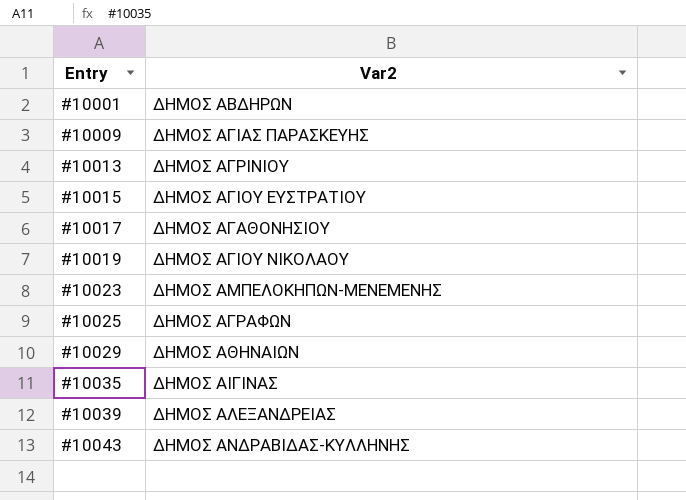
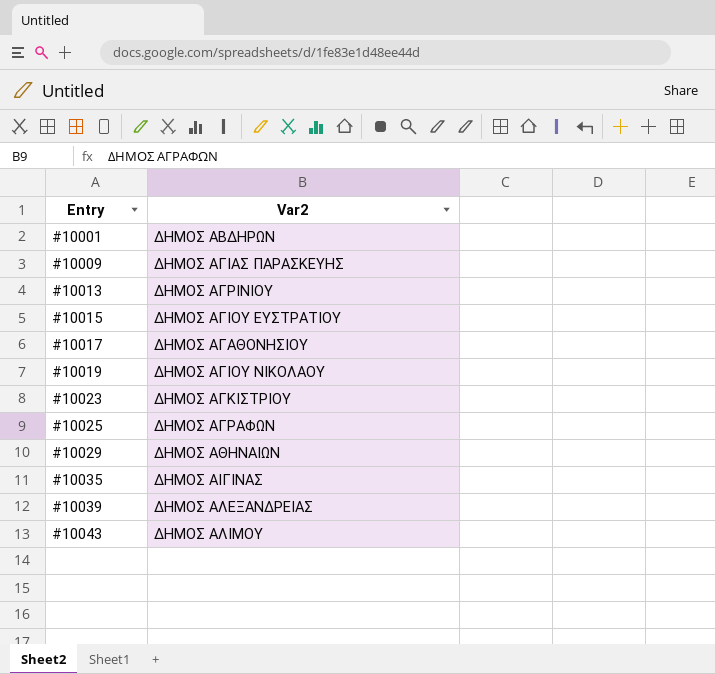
#10023 | Var2: ΔΗΜΟΣ ΑΜΠΕΛΟΚΗΠΩΝ-ΜΕΝΕΜΕΝΗΣ -> ΔΗΜΟΣ ΑΓΚΙΣΤΡΙΟΥ
#10043 | Var2: ΔΗΜΟΣ ΑΝΔΡΑΒΙΔΑΣ-ΚΥΛΛΗΝΗΣ -> ΔΗΜΟΣ ΑΛΙΜΟΥ

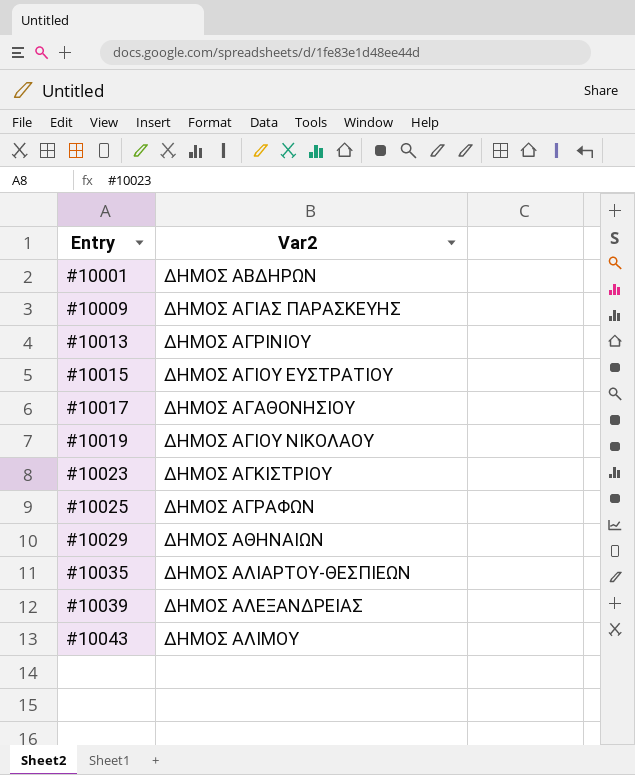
#10035 | Var2: ΔΗΜΟΣ ΑΙΓΙΝΑΣ -> ΔΗΜΟΣ ΑΛΙΑΡΤΟΥ-ΘΕΣΠΙΕΩΝ

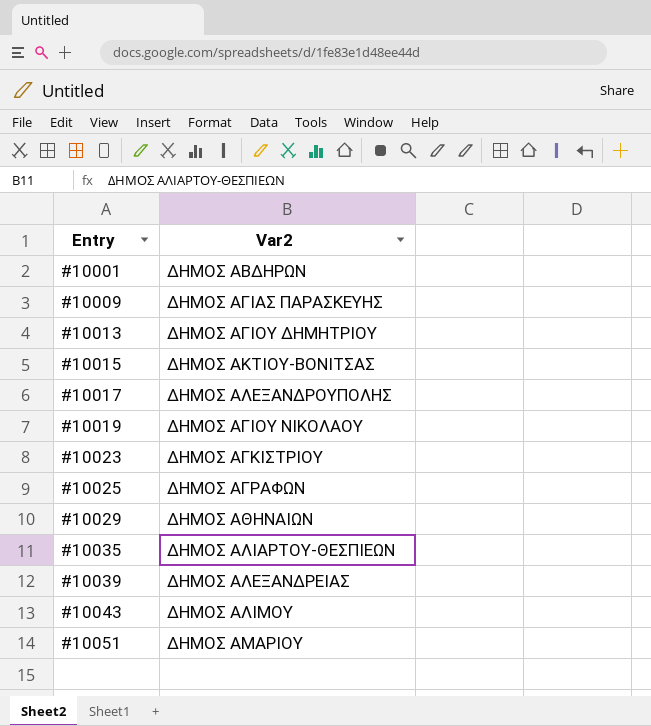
#10013 | Var2: ΔΗΜΟΣ ΑΓΡΙΝΙΟΥ -> ΔΗΜΟΣ ΑΓΙΟΥ ΔΗΜΗΤΡΙΟΥ
#10015 | Var2: ΔΗΜΟΣ ΑΓΙΟΥ ΕΥΣΤΡΑΤΙΟΥ -> ΔΗΜΟΣ ΑΚΤΙΟΥ-ΒΟΝΙΤΣΑΣ
#10017 | Var2: ΔΗΜΟΣ ΑΓΑΘΟΝΗΣΙΟΥ -> ΔΗΜΟΣ ΑΛΕΞΑΝΔΡΟΥΠΟΛΗΣ
row #10051: none -> ΔΗΜΟΣ ΑΜΑΡΙΟΥ

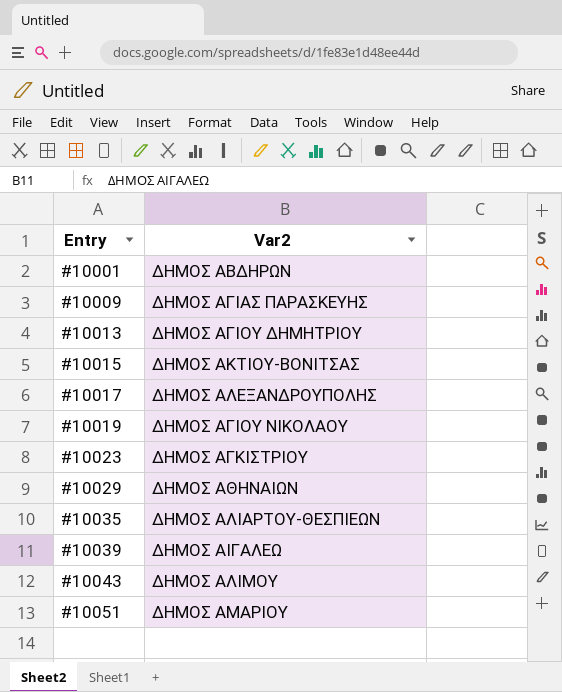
row #10025: ΔΗΜΟΣ ΑΓΡΑΦΩΝ -> none
#10039 | Var2: ΔΗΜΟΣ ΑΛΕΞΑΝΔΡΕΙΑΣ -> ΔΗΜΟΣ ΑΙΓΑΛΕΩ

